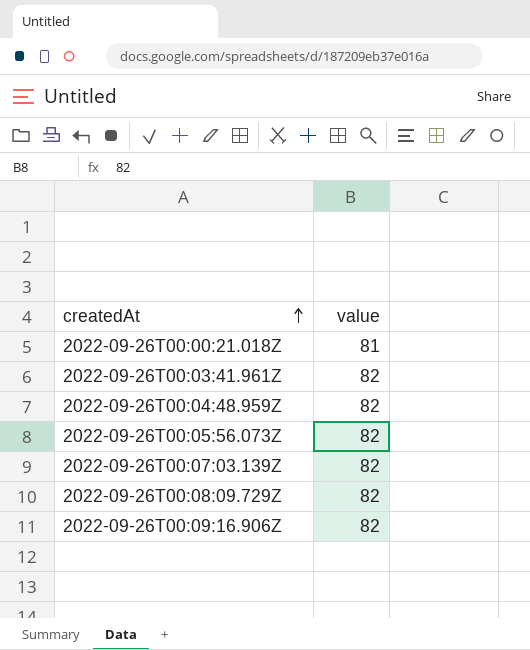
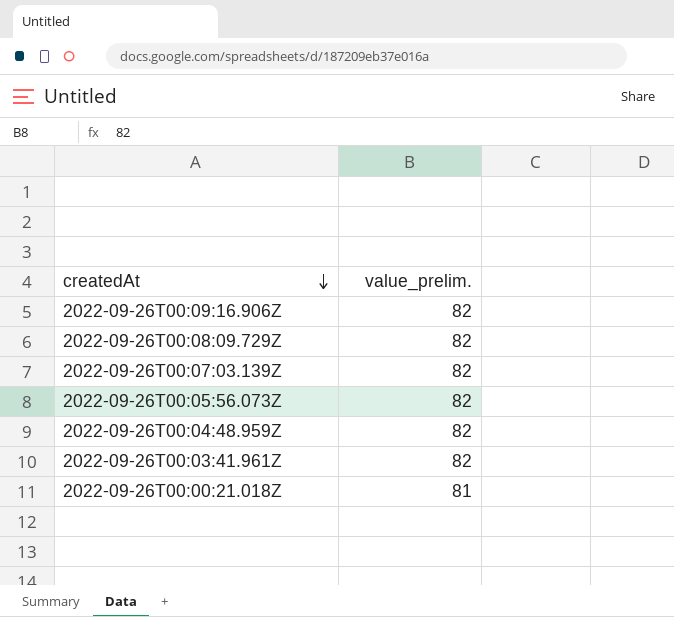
row order: createdAt ascending -> createdAt descending
column name: value -> value_prelim.

